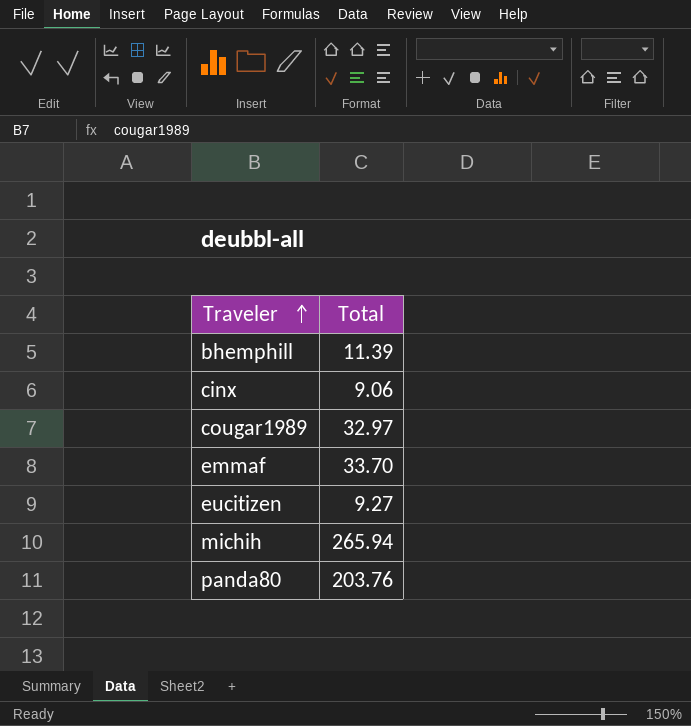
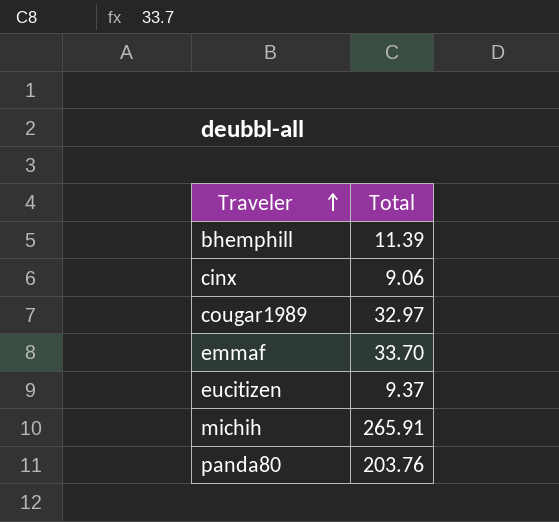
eucitizen | Total: 9.27 -> 9.37
michih | Total: 265.94 -> 265.91

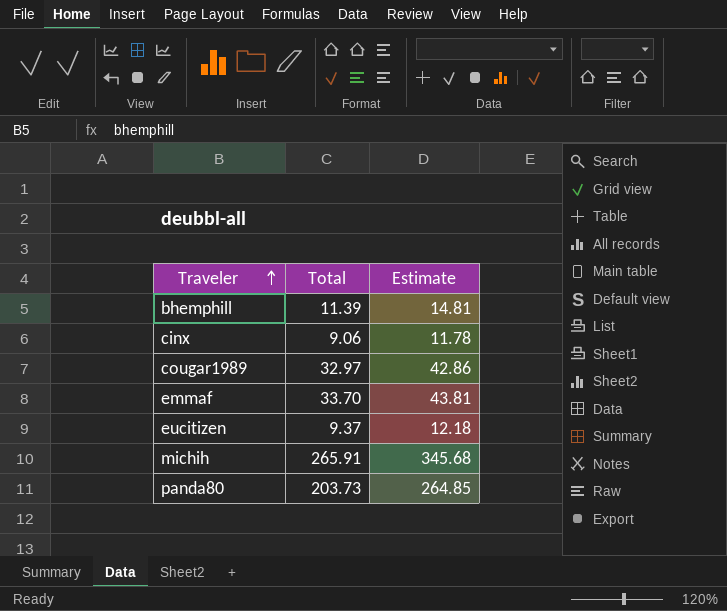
column Estimate | formula: none -> [Total] * 1.3
panda80 | Total: 203.76 -> 203.73

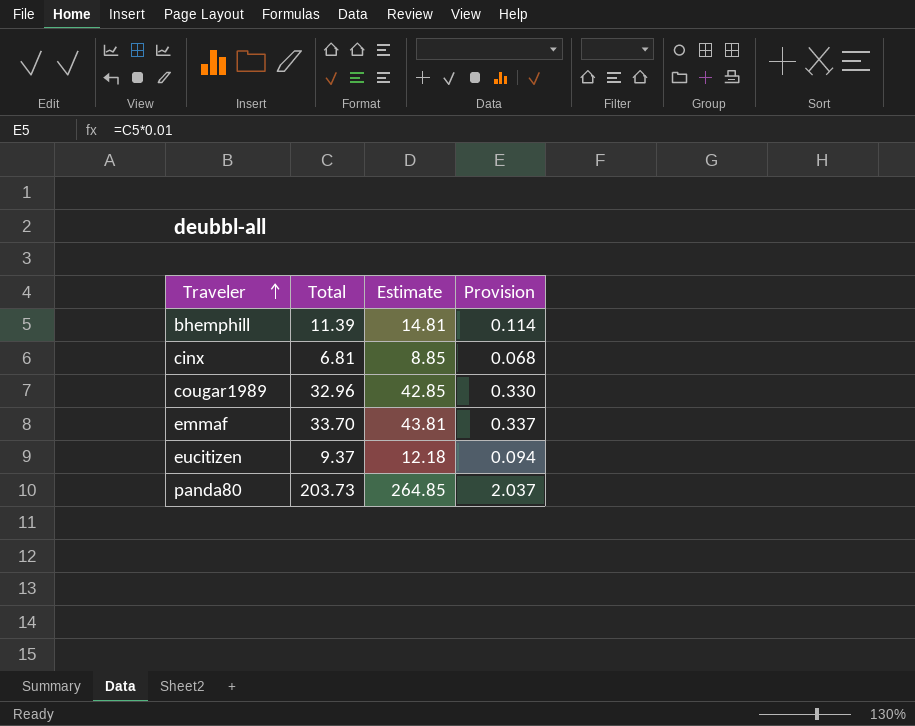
column Provision | formula: none -> [Total] * 0.01
row michih: 265.91 | 345.68 -> none
cinx | Total: 9.06 -> 6.81
cinx | Estimate: 11.78 -> 8.85
cougar1989 | Total: 32.97 -> 32.96
cougar1989 | Estimate: 42.86 -> 42.85

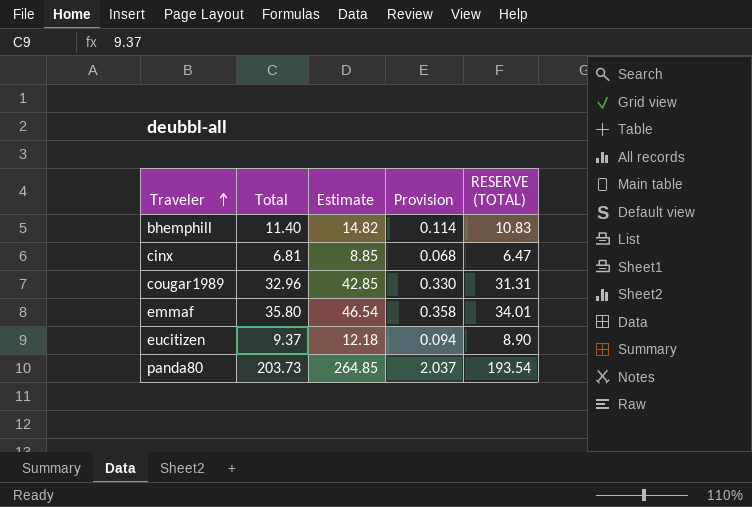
column RESERVE (TOTAL) | formula: none -> [Total] * 0.95
bhemphill | Total: 11.39 -> 11.40
bhemphill | Estimate: 14.81 -> 14.82
emmaf | Total: 33.70 -> 35.80
emmaf | Estimate: 43.81 -> 46.54
emmaf | Provision: 0.337 -> 0.358

